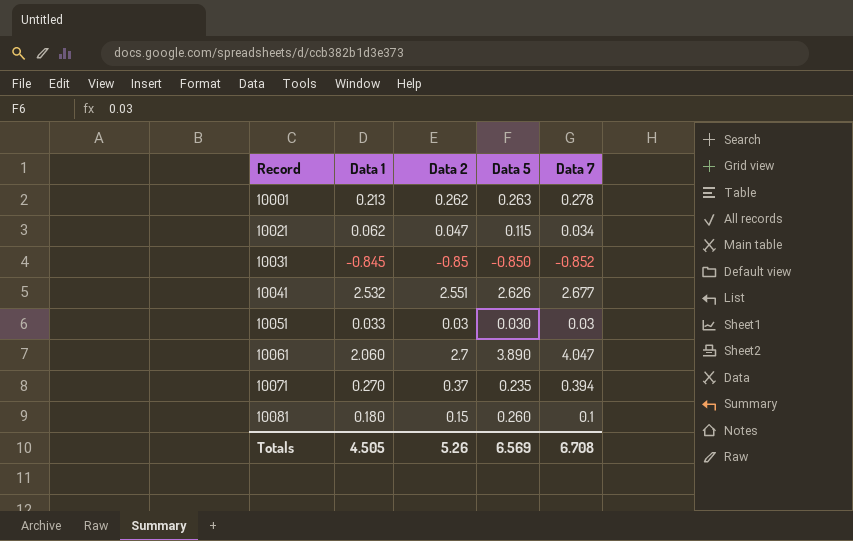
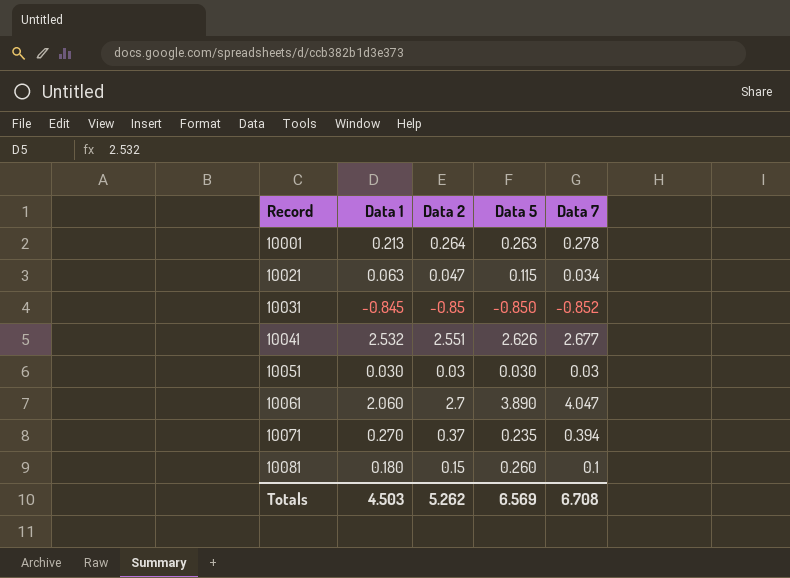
10001 | Data 2: 0.262 -> 0.264
10021 | Data 1: 0.062 -> 0.063
10051 | Data 1: 0.033 -> 0.030
Totals | Data 1: 4.505 -> 4.503
Totals | Data 2: 5.26 -> 5.262

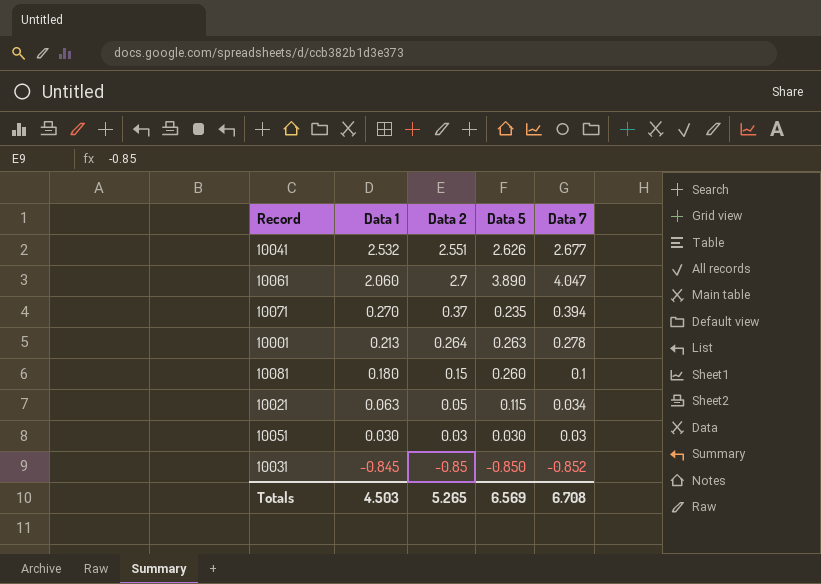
row order: Record ascending -> Data 1 descending
10021 | Data 2: 0.047 -> 0.05
Totals | Data 2: 5.262 -> 5.265

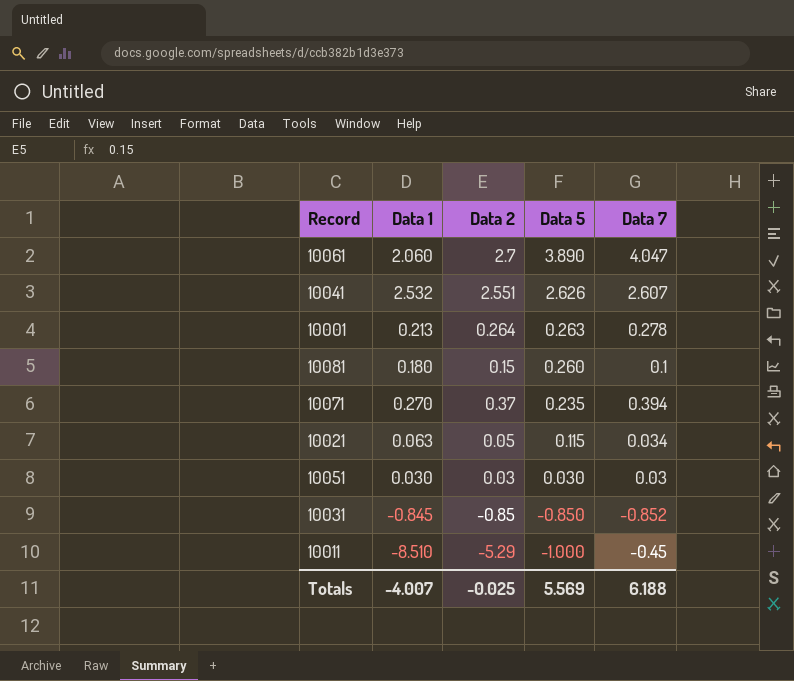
row order: Data 1 descending -> Data 5 descending
10041 | Data 7: 2.677 -> 2.607
row 10011: none -> -8.510 | -5.29 | -1.000 | -0.45
Totals | Data 1: 4.503 -> -4.007
Totals | Data 2: 5.265 -> -0.025
Totals | Data 5: 6.569 -> 5.569
Totals | Data 7: 6.708 -> 6.188

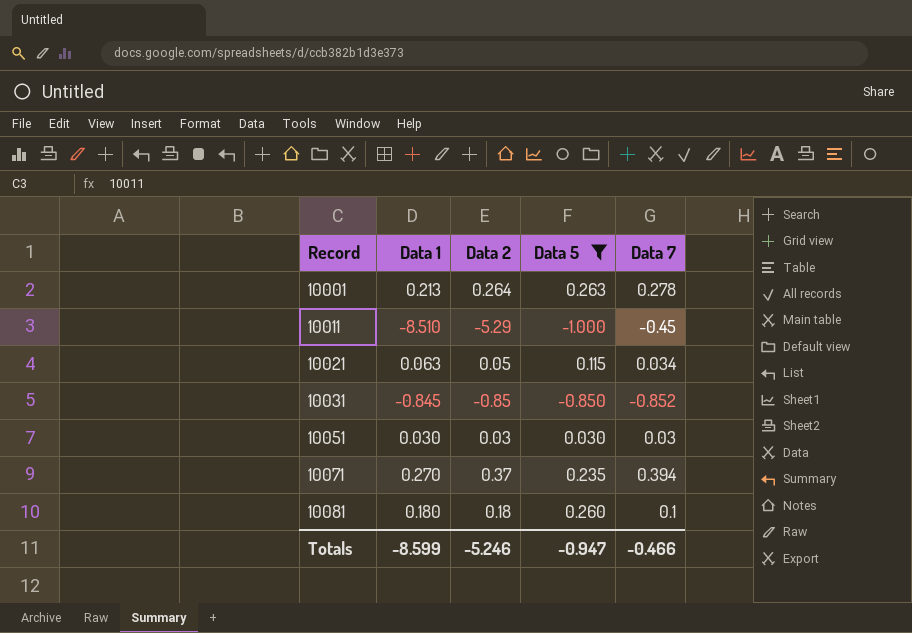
filter: none -> Data 5 <= 0.263
row order: Data 5 descending -> Record ascending
10081 | Data 2: 0.15 -> 0.18
Totals | Data 1: -4.007 -> -8.599
Totals | Data 2: -0.025 -> -5.246
Totals | Data 5: 5.569 -> -0.947
Totals | Data 7: 6.188 -> -0.466

